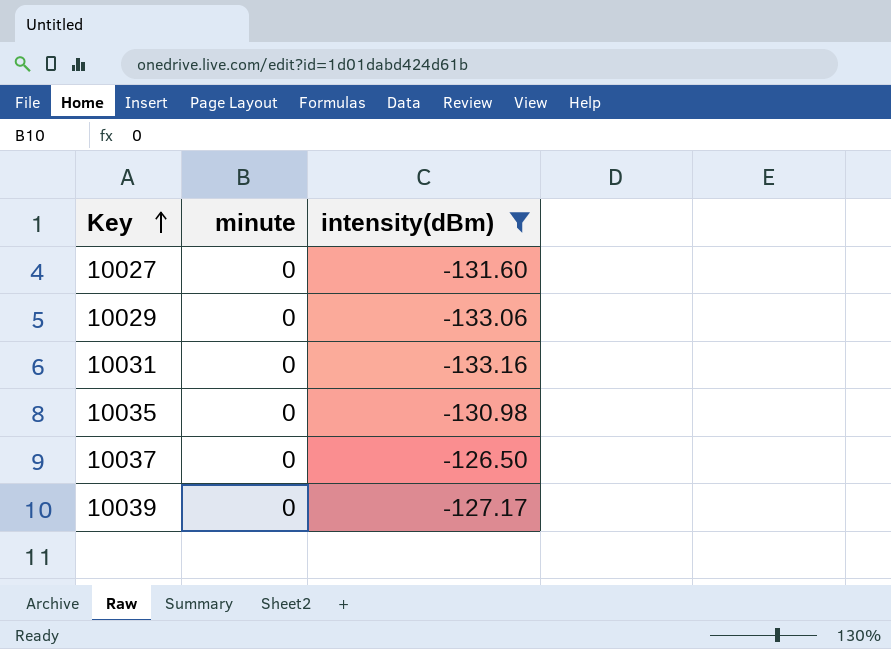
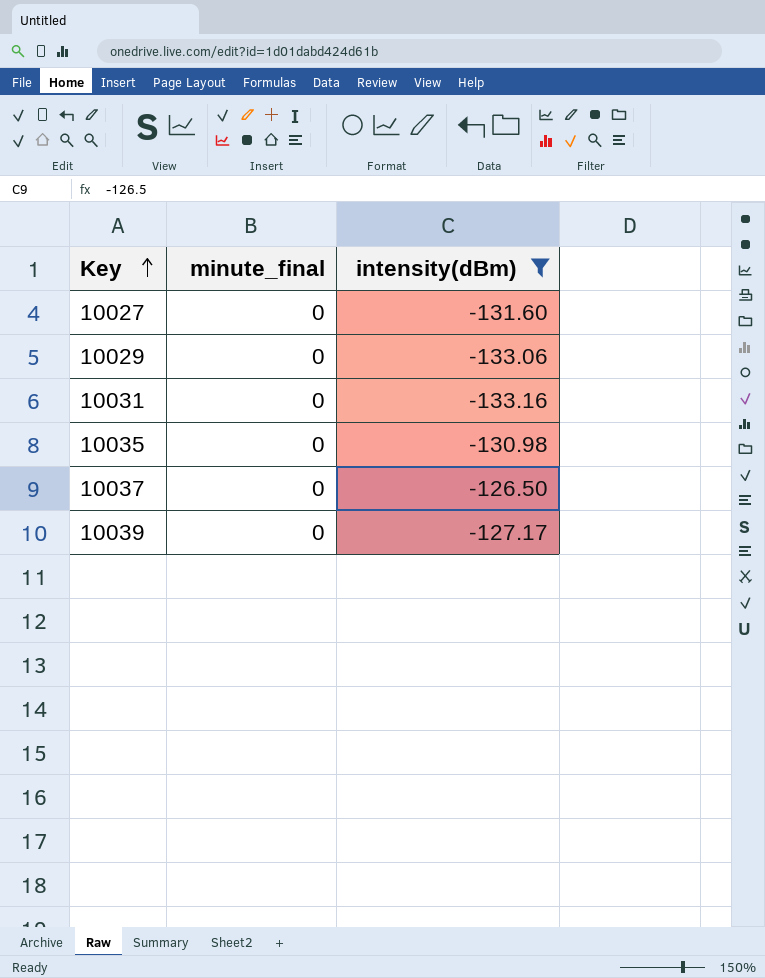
column name: minute -> minute_final

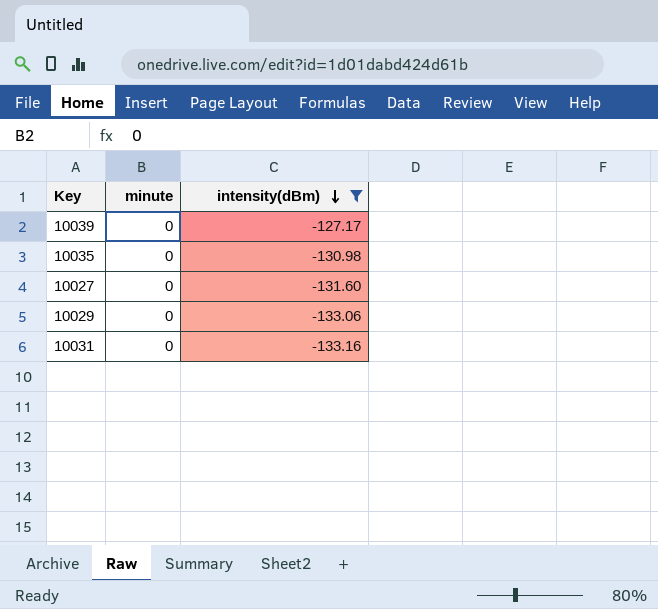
row order: Key ascending -> intensity(dBm) descending
column name: minute_final -> minute
row 10037: 0 | -126.50 -> none

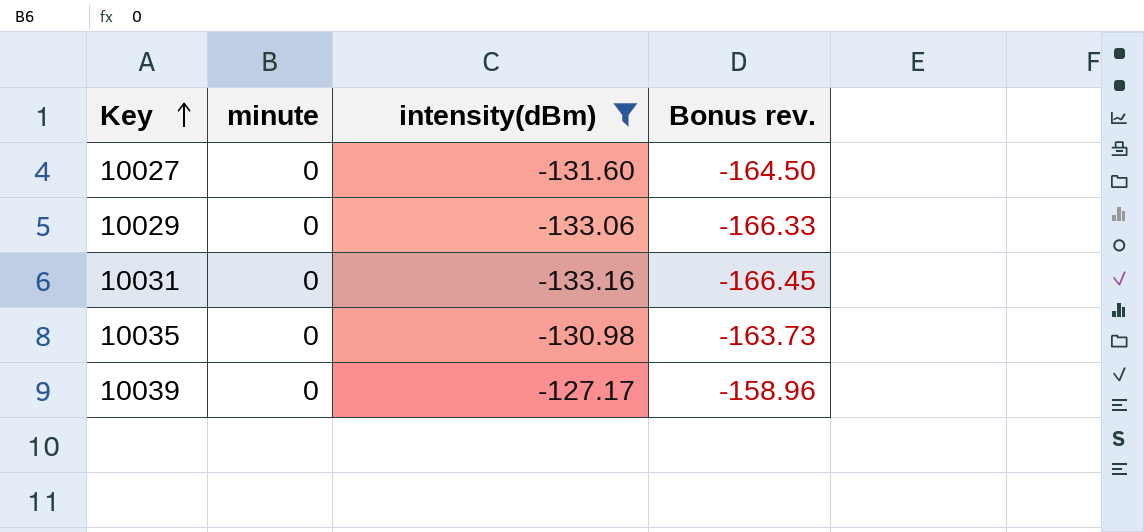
row order: intensity(dBm) descending -> Key ascending
column Bonus rev. | formula: none -> [intensity(dBm)] * 1.25

